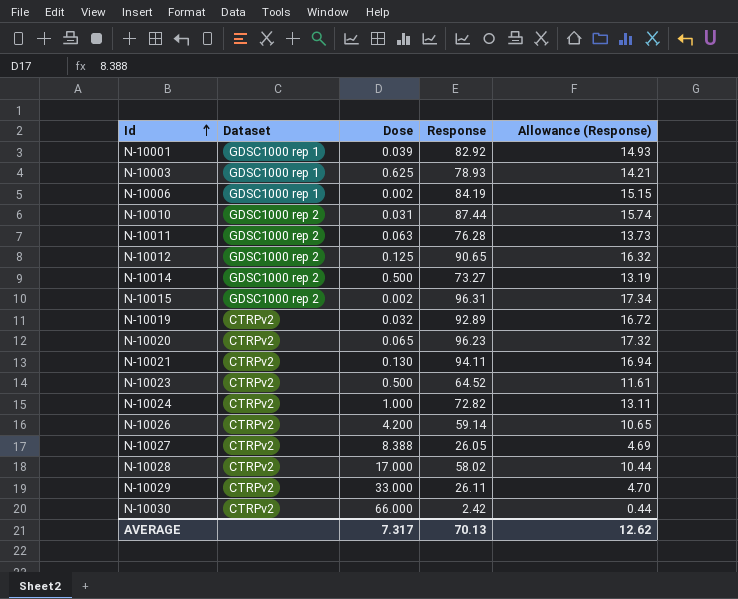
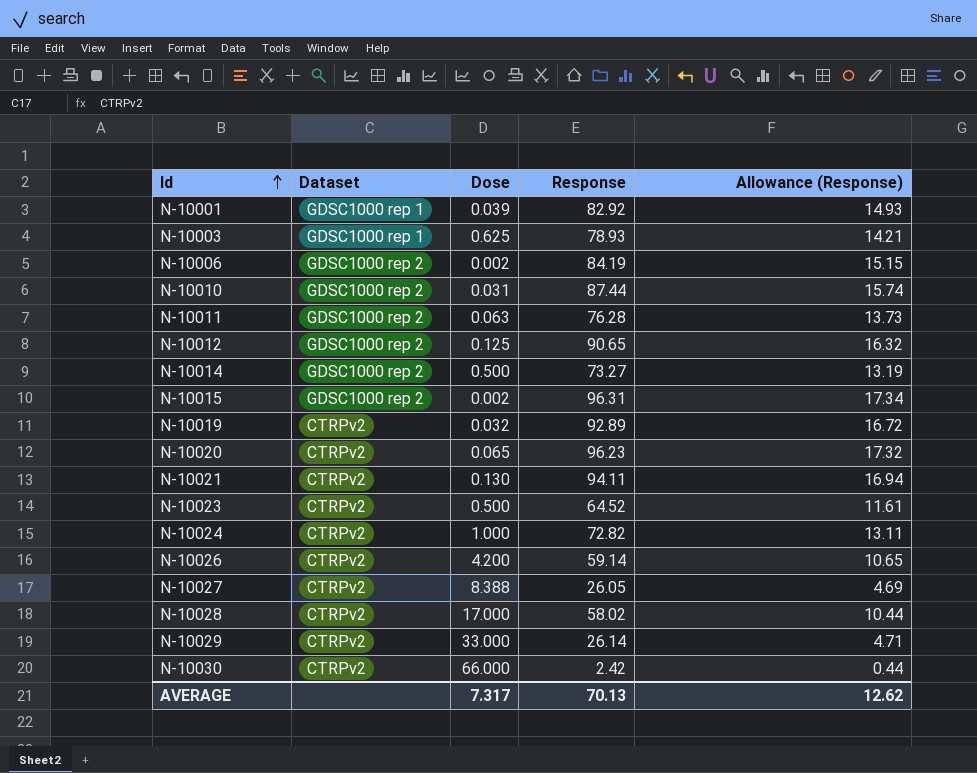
N-10006 | Dataset: GDSC1000 rep 1 -> GDSC1000 rep 2
N-10029 | Response: 26.11 -> 26.14
N-10029 | Allowance (Response): 4.70 -> 4.71

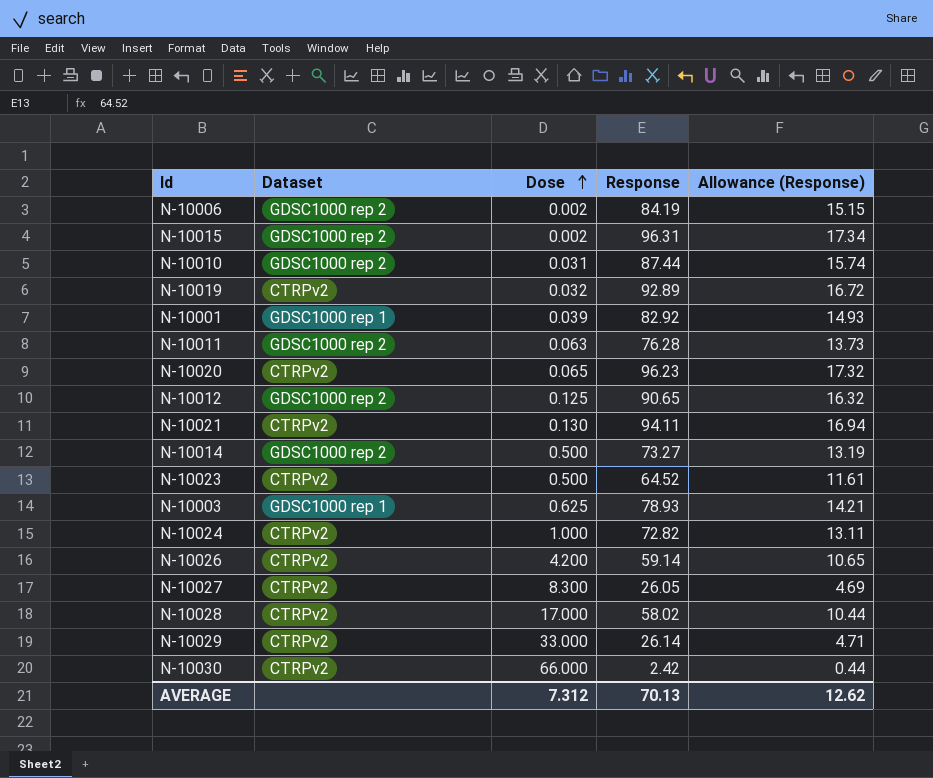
row order: Id ascending -> Dose ascending
N-10027 | Dose: 8.388 -> 8.300
AVERAGE | Dose: 7.317 -> 7.312

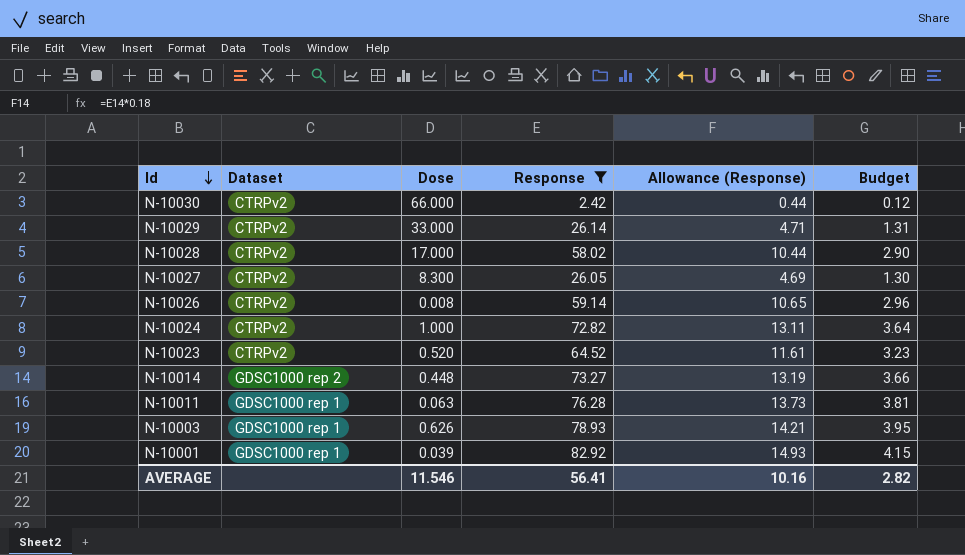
filter: none -> Response <= 82.92
row order: Dose ascending -> Id descending
column Budget | formula: none -> [Response] * 0.05
N-10026 | Dose: 4.200 -> 0.008
N-10023 | Dose: 0.500 -> 0.520
N-10014 | Dose: 0.500 -> 0.448
N-10011 | Dataset: GDSC1000 rep 2 -> GDSC1000 rep 1
N-10003 | Dose: 0.625 -> 0.626
AVERAGE | Dose: 7.312 -> 11.546
AVERAGE | Response: 70.13 -> 56.41
AVERAGE | Allowance (Response): 12.62 -> 10.16

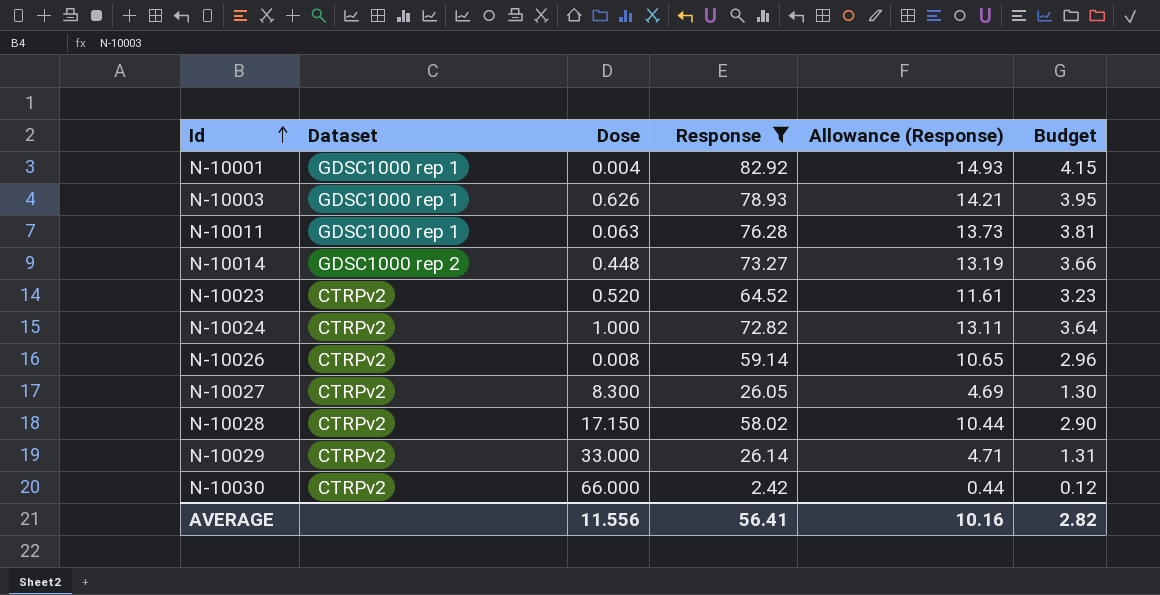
row order: Id descending -> Id ascending
N-10001 | Dose: 0.039 -> 0.004
N-10028 | Dose: 17.000 -> 17.150
AVERAGE | Dose: 11.546 -> 11.556

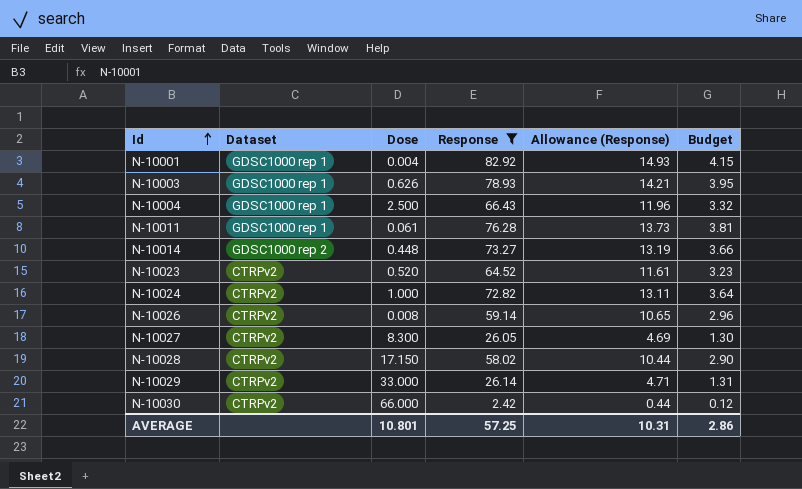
row N-10004: none -> GDSC1000 rep 1 | 2.500 | 66.43 | 11.96 | 3.32
N-10011 | Dose: 0.063 -> 0.061
AVERAGE | Dose: 11.556 -> 10.801
AVERAGE | Response: 56.41 -> 57.25
AVERAGE | Allowance (Response): 10.16 -> 10.31
AVERAGE | Budget: 2.82 -> 2.86

